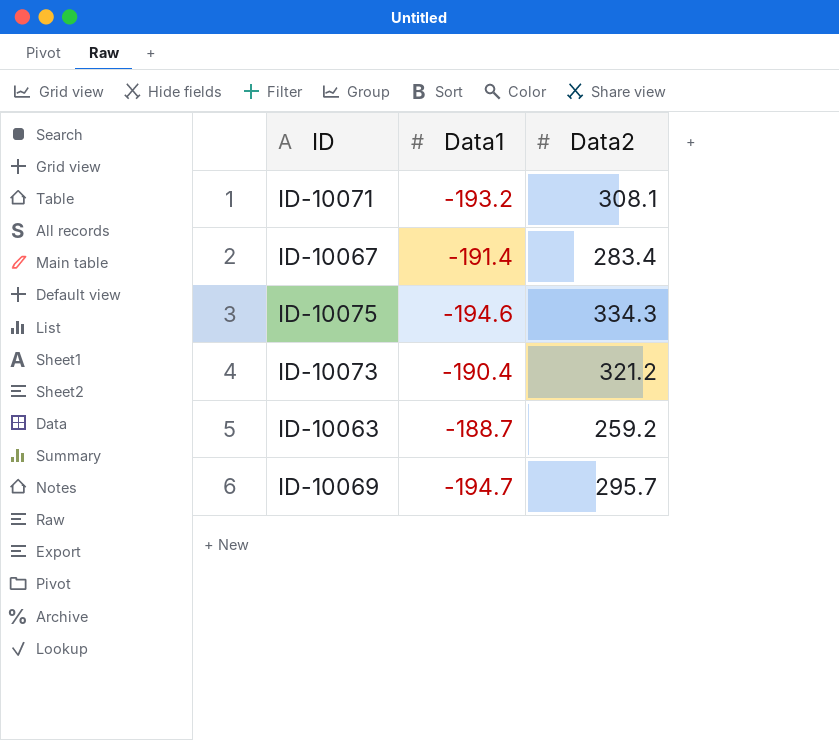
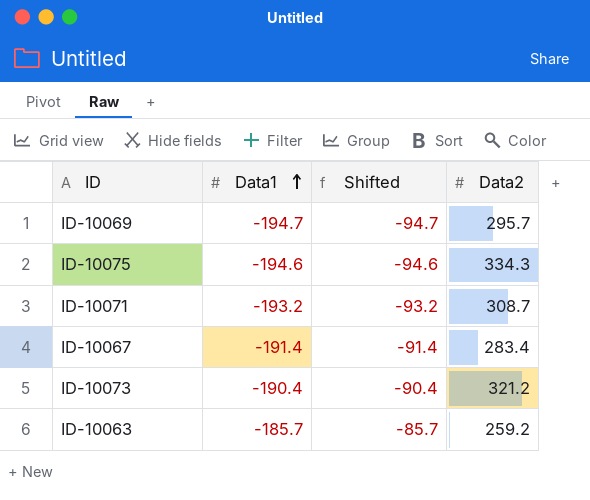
row order: none -> Data1 ascending
column Shifted | formula: none -> [Data1] + 100
ID-10071 | Data2: 308.1 -> 308.7
ID-10063 | Data1: -188.7 -> -185.7

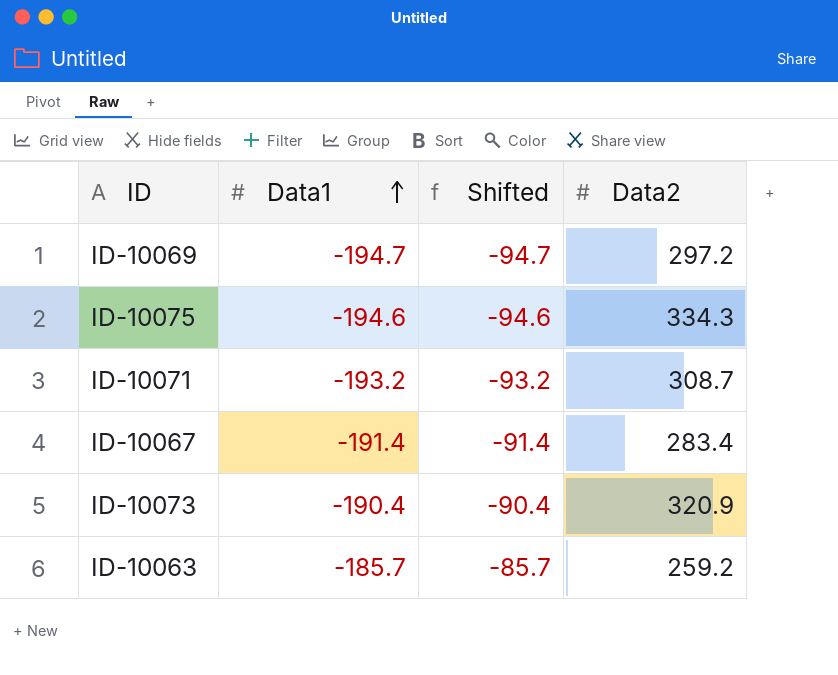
ID-10069 | Data2: 295.7 -> 297.2
ID-10073 | Data2: 321.2 -> 320.9

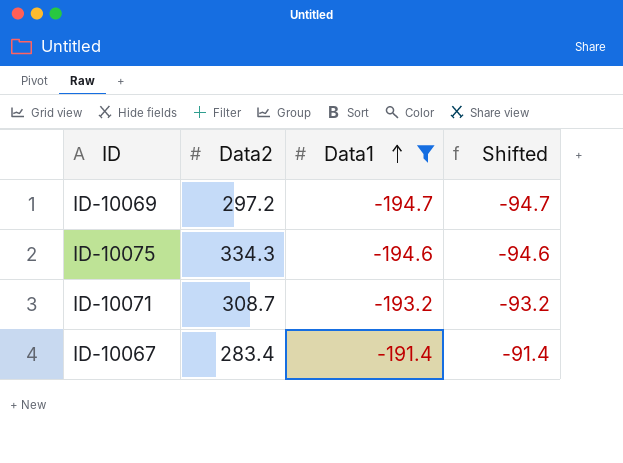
filter: none -> Data1 <= -191.4
column Data2 | position: 4 -> 2

